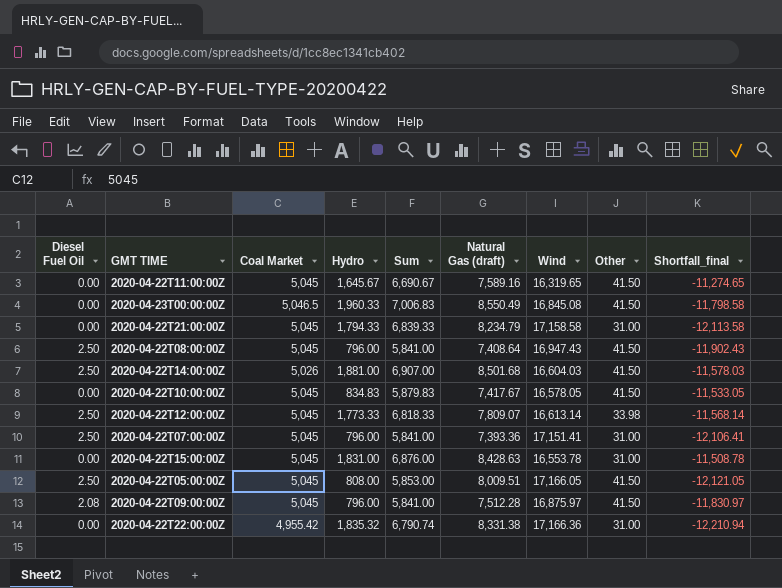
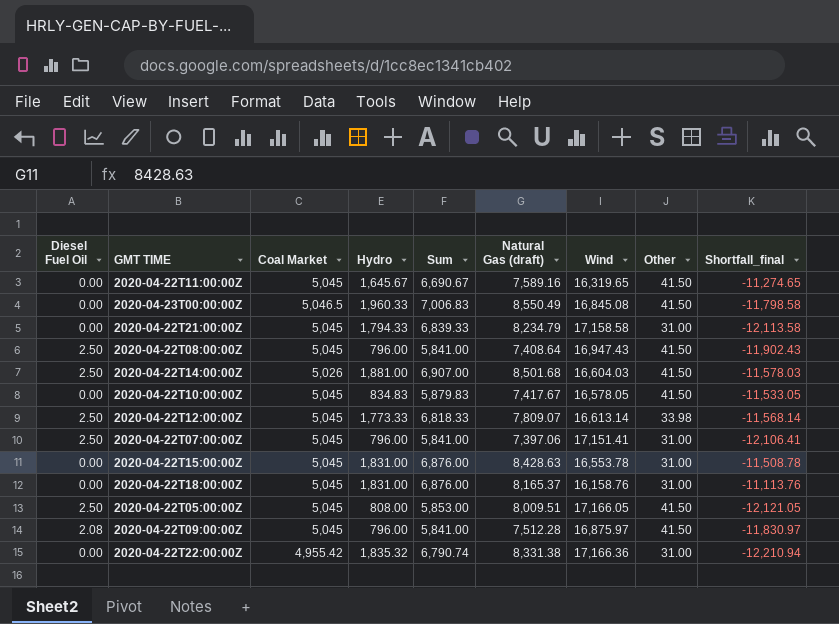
2020-04-22T07:00:00Z | Natural Gas (draft): 7,393.36 -> 7,397.06
row 2020-04-22T18:00:00Z: none -> 0.00 | 5,045 | 1,831.00 | 6,876.00 | 8,165.37 | 16,158.76 | 31.00 | -11,113.76

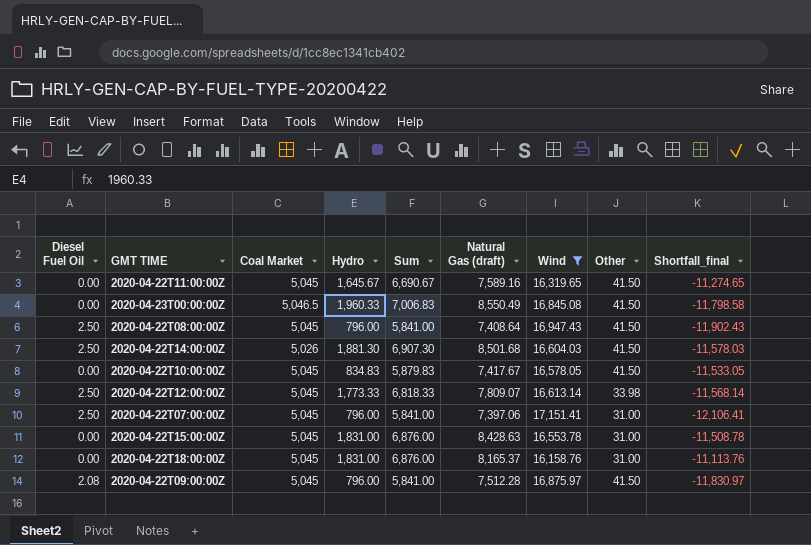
filter: none -> Wind <= 17,151.41
2020-04-22T14:00:00Z | Hydro: 1,881.00 -> 1,881.30
2020-04-22T14:00:00Z | Sum: 6,907.00 -> 6,907.30

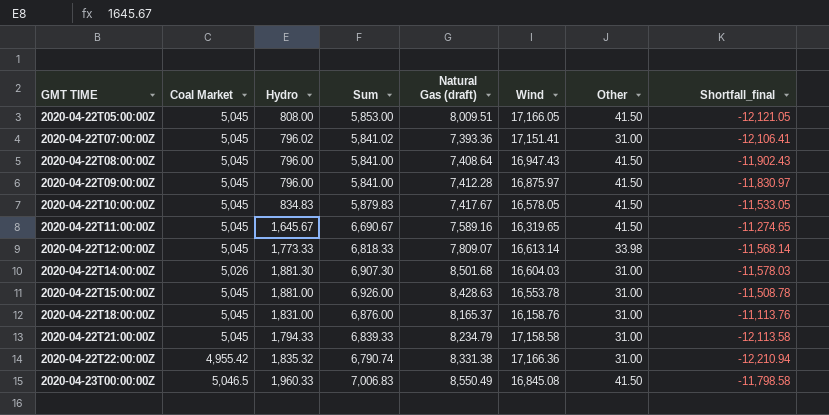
filter: Wind <= 17,151.41 -> none
row order: none -> GMT TIME ascending
column Diesel Fuel Oil | position: 1 -> none
2020-04-22T07:00:00Z | Hydro: 796.00 -> 796.02
2020-04-22T07:00:00Z | Sum: 5,841.00 -> 5,841.02
2020-04-22T07:00:00Z | Natural Gas (draft): 7,397.06 -> 7,393.36
2020-04-22T09:00:00Z | Natural Gas (draft): 7,512.28 -> 7,412.28
2020-04-22T14:00:00Z | Other: 41.50 -> 31.00
2020-04-22T15:00:00Z | Hydro: 1,831.00 -> 1,881.00
2020-04-22T15:00:00Z | Sum: 6,876.00 -> 6,926.00

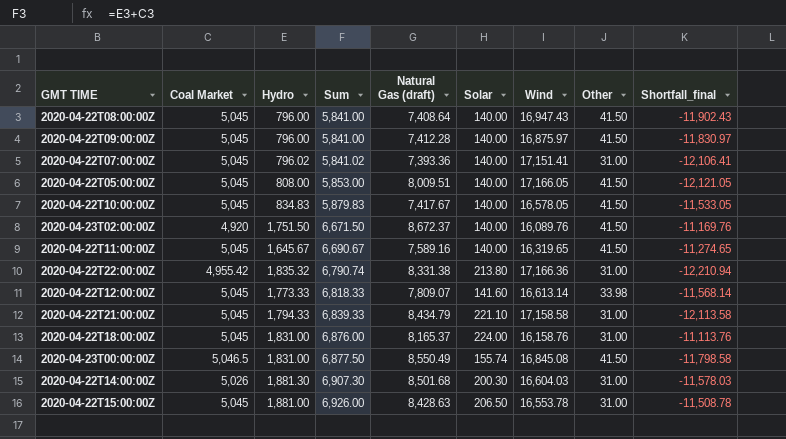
row order: GMT TIME ascending -> Sum ascending
column Solar | position: none -> 6
row 2020-04-23T02:00:00Z: none -> 4,920 | 1,751.50 | 6,671.50 | 8,672.37 | 140.00 | 16,089.76 | 41.50 | -11,169.76
2020-04-22T21:00:00Z | Natural Gas (draft): 8,234.79 -> 8,434.79
2020-04-23T00:00:00Z | Hydro: 1,960.33 -> 1,831.00
2020-04-23T00:00:00Z | Sum: 7,006.83 -> 6,877.50

